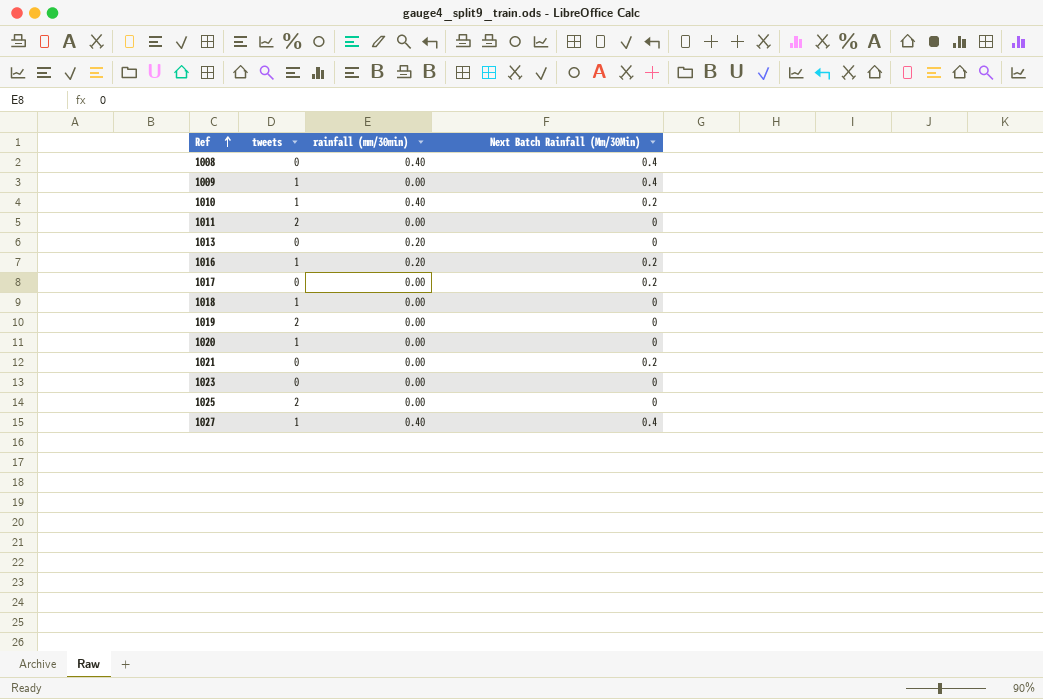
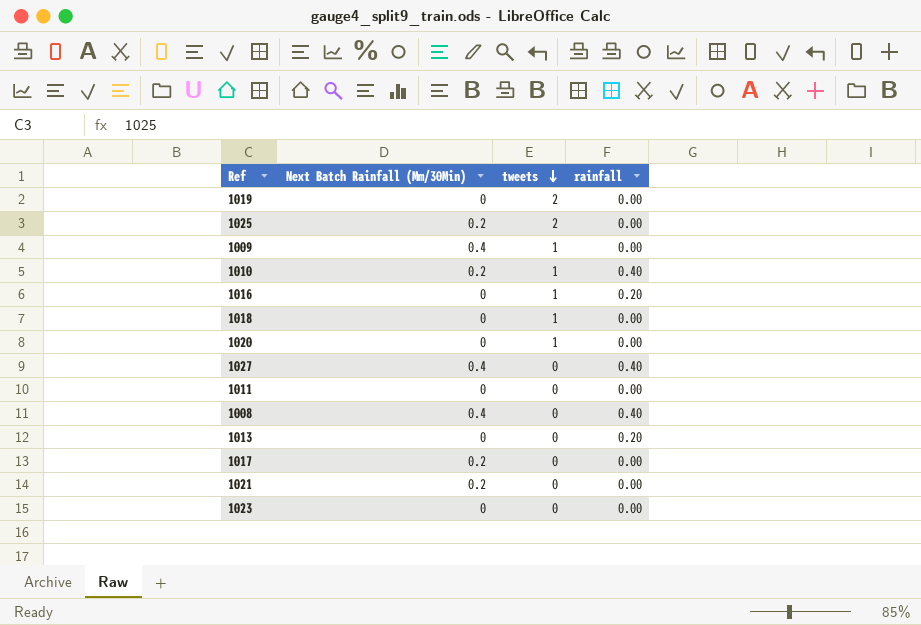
row order: Ref ascending -> tweets descending
column Next Batch Rainfall (Mm/30Min) | position: 4 -> 2
column name: rainfall (mm/30min) -> rainfall
1025 | Next Batch Rainfall (Mm/30Min): 0 -> 0.2
1016 | Next Batch Rainfall (Mm/30Min): 0.2 -> 0
1027 | tweets: 1 -> 0
1011 | tweets: 2 -> 0

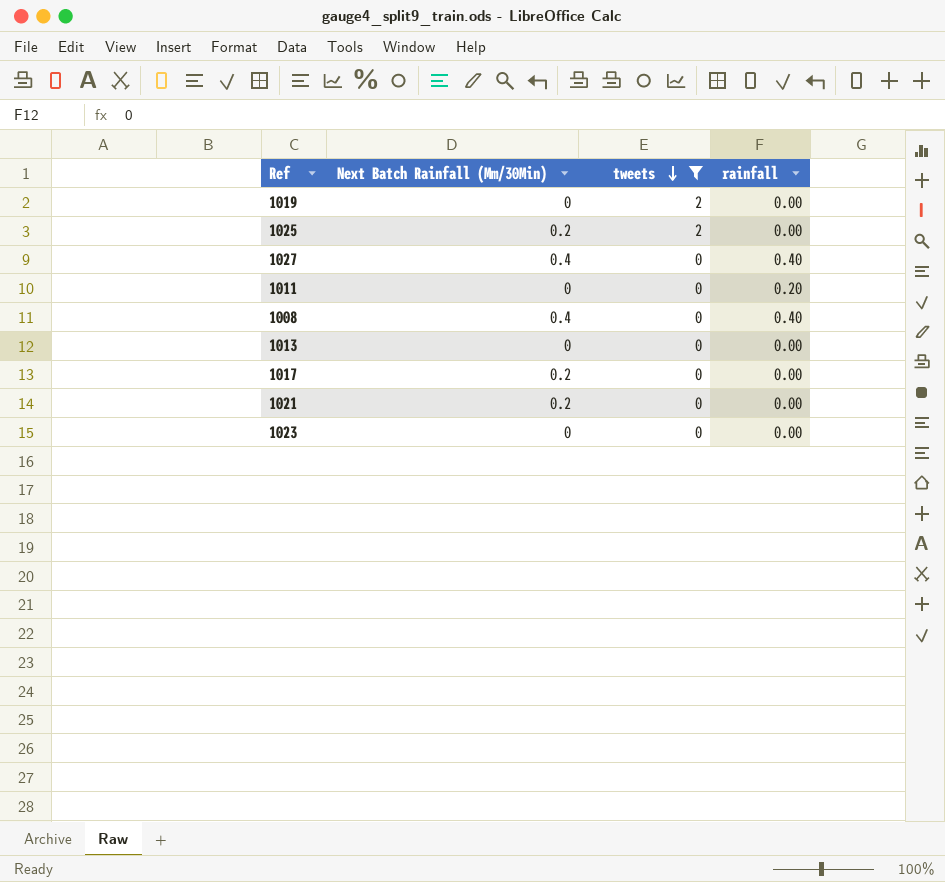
filter: none -> tweets != 1
1011 | rainfall: 0.00 -> 0.20
1013 | rainfall: 0.20 -> 0.00

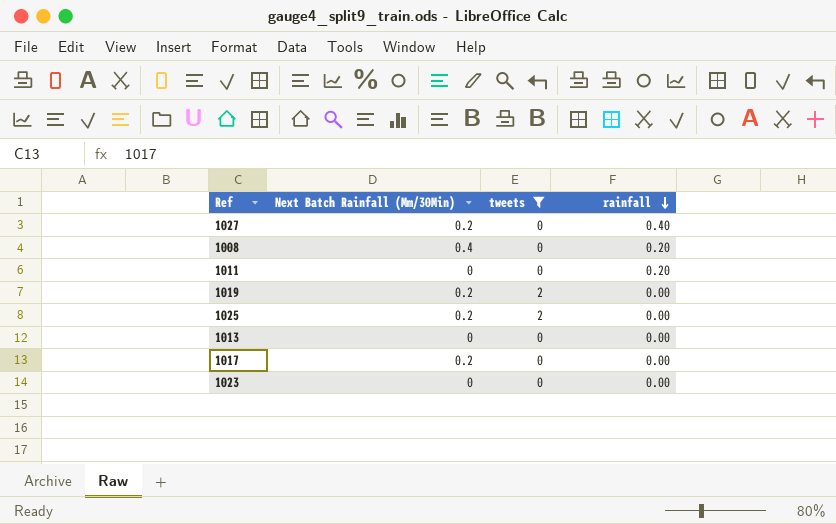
row order: tweets descending -> rainfall descending
row 1021: 0.2 | 0 | 0.00 -> none
1027 | Next Batch Rainfall (Mm/30Min): 0.4 -> 0.2
1008 | rainfall: 0.40 -> 0.20
1019 | Next Batch Rainfall (Mm/30Min): 0 -> 0.2

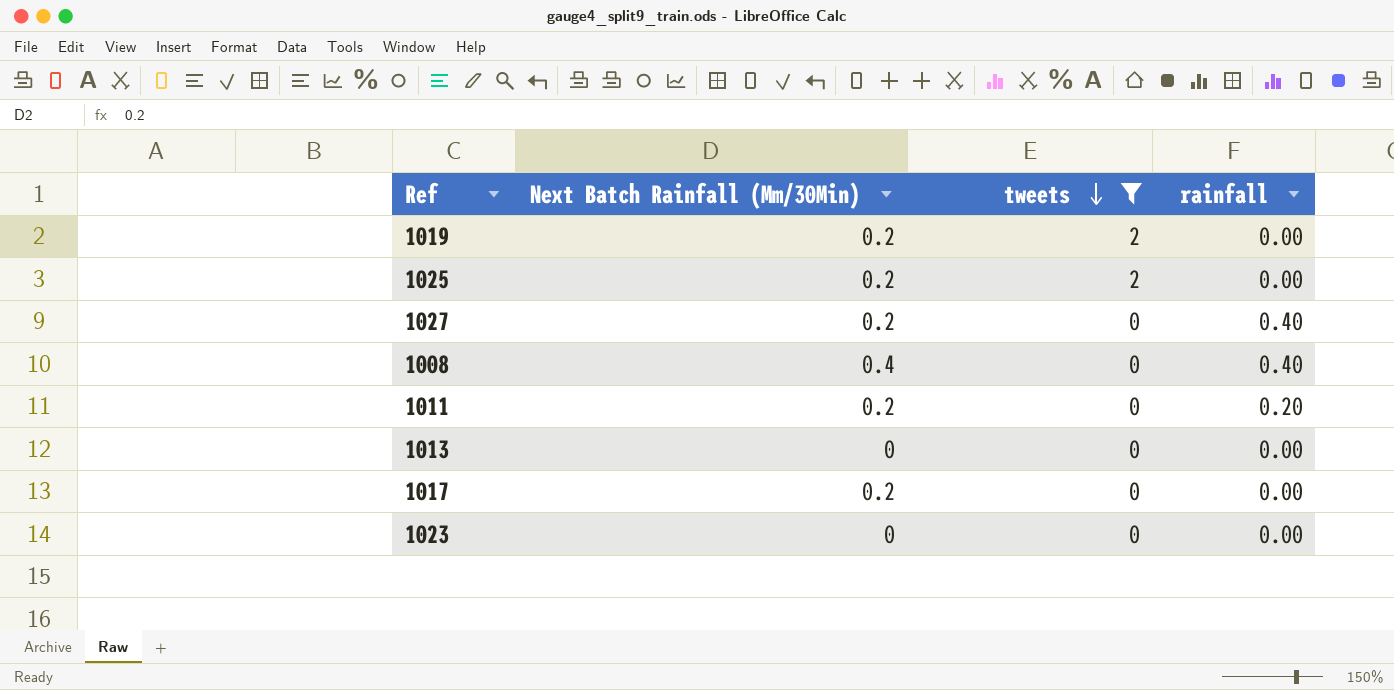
row order: rainfall descending -> tweets descending
1008 | rainfall: 0.20 -> 0.40
1011 | Next Batch Rainfall (Mm/30Min): 0 -> 0.2

